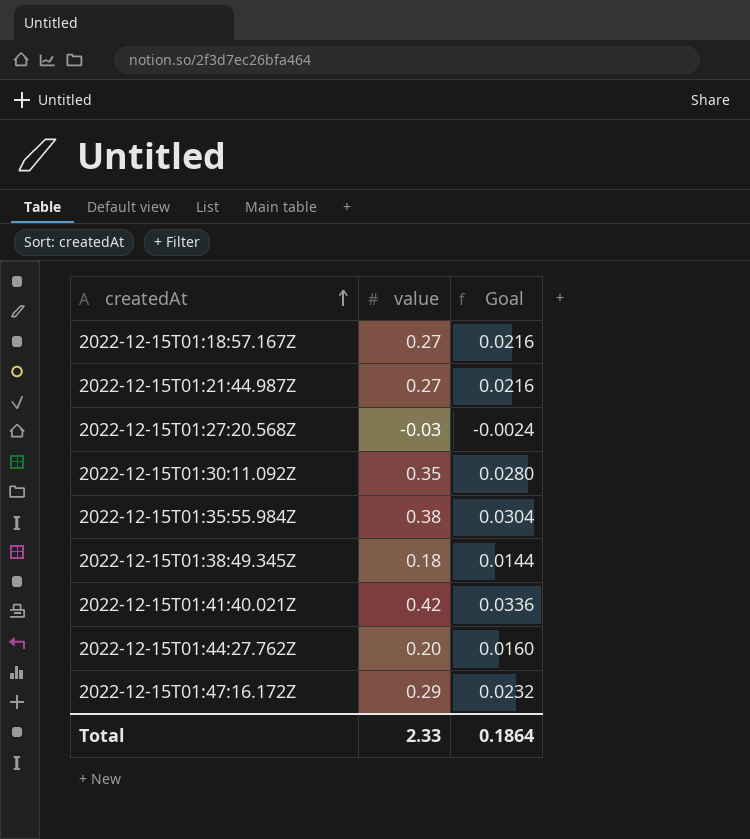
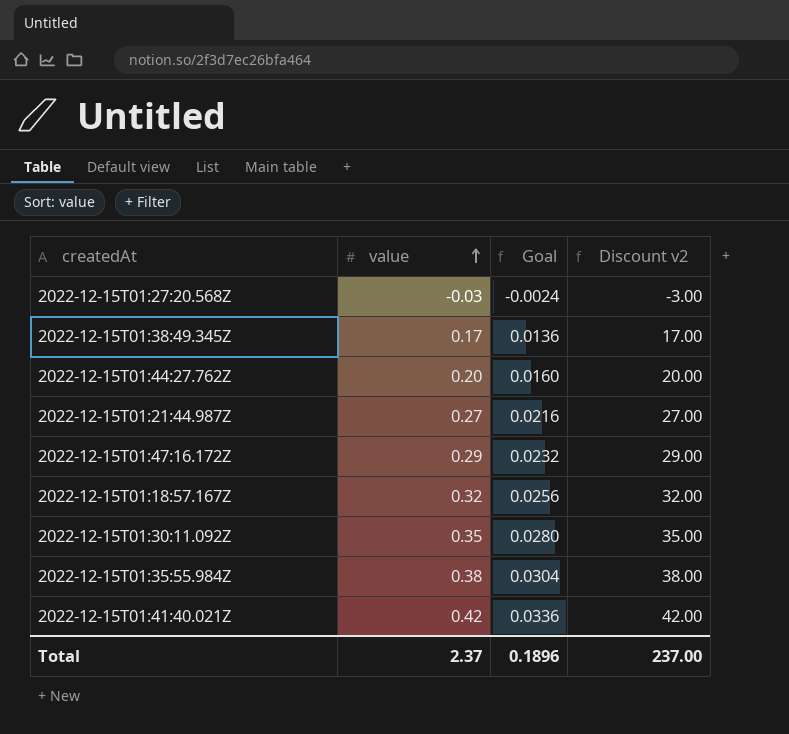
row order: createdAt ascending -> value ascending
column Discount v2 | formula: none -> [value] * 100
2022-12-15T01:38:49.345Z | value: 0.18 -> 0.17
2022-12-15T01:38:49.345Z | Goal: 0.0144 -> 0.0136
2022-12-15T01:18:57.167Z | value: 0.27 -> 0.32
2022-12-15T01:18:57.167Z | Goal: 0.0216 -> 0.0256
Total | value: 2.33 -> 2.37
Total | Goal: 0.1864 -> 0.1896

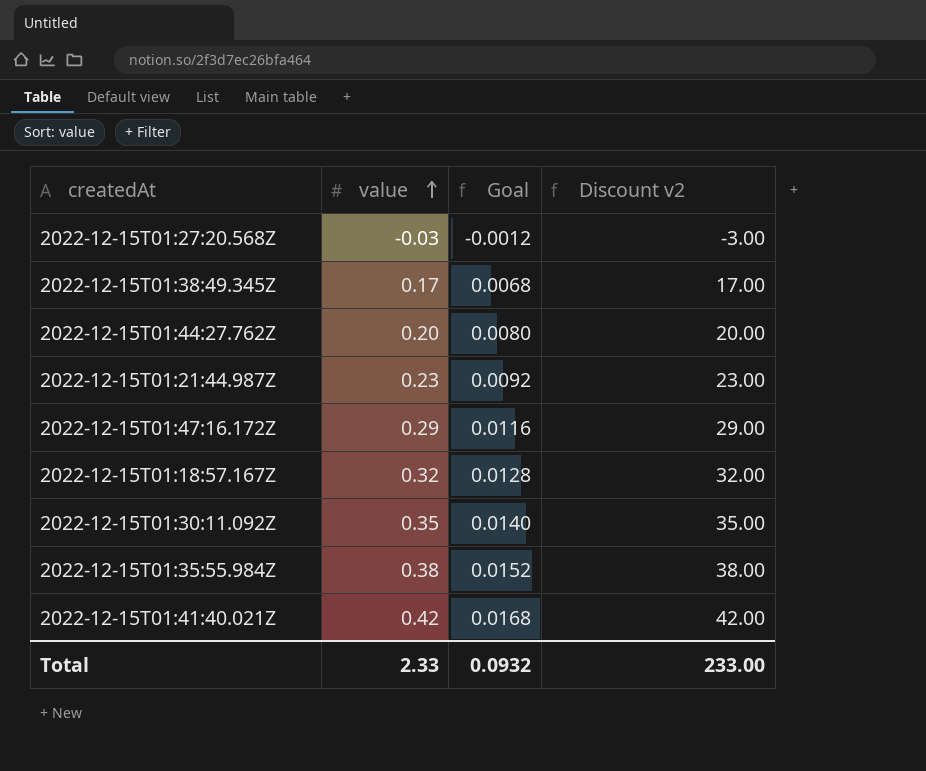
column Goal | formula: [value] * 0.08 -> [value] * 0.04
2022-12-15T01:21:44.987Z | value: 0.27 -> 0.23
2022-12-15T01:21:44.987Z | Discount v2: 27.00 -> 23.00
Total | value: 2.37 -> 2.33
Total | Goal: 0.1896 -> 0.0932
Total | Discount v2: 237.00 -> 233.00

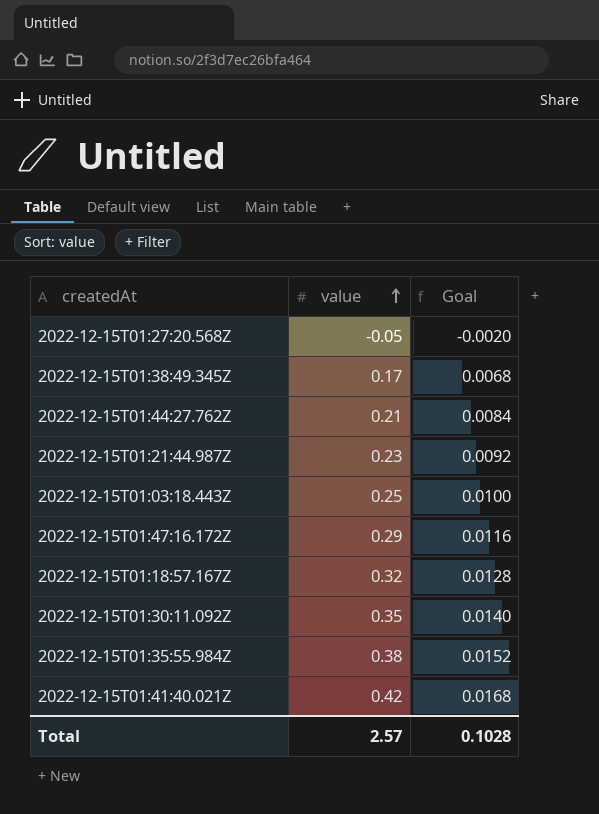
column Discount v2 | formula: [value] * 100 -> none
2022-12-15T01:27:20.568Z | value: -0.03 -> -0.05
2022-12-15T01:27:20.568Z | Goal: -0.0012 -> -0.0020
2022-12-15T01:44:27.762Z | value: 0.20 -> 0.21
2022-12-15T01:44:27.762Z | Goal: 0.0080 -> 0.0084
row 2022-12-15T01:03:18.443Z: none -> 0.25 | 0.0100
Total | value: 2.33 -> 2.57
Total | Goal: 0.0932 -> 0.1028

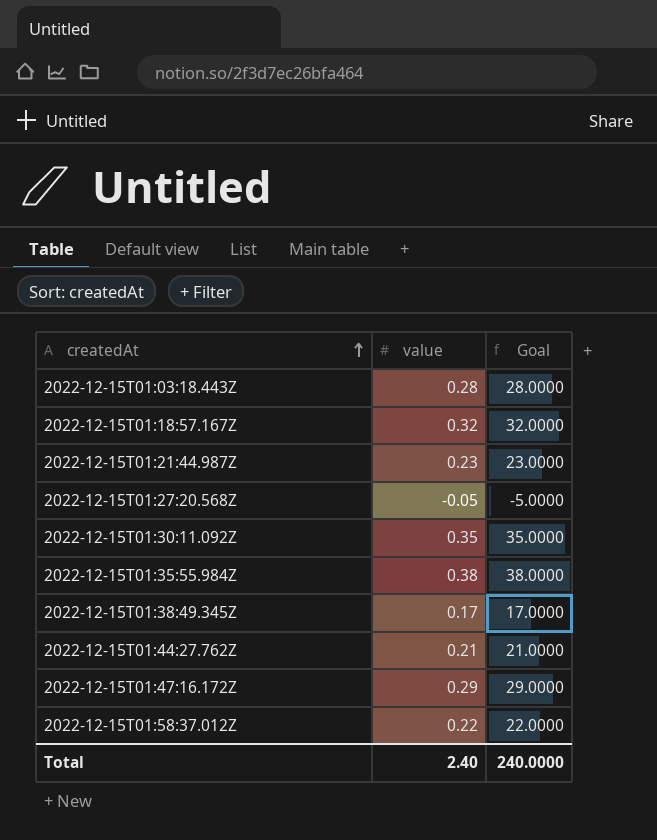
row order: value ascending -> createdAt ascending
column Goal | formula: [value] * 0.04 -> [value] * 100
row 2022-12-15T01:41:40.021Z: 0.42 | 0.0168 -> none
2022-12-15T01:03:18.443Z | value: 0.25 -> 0.28
row 2022-12-15T01:58:37.012Z: none -> 0.22 | 22.0000
Total | value: 2.57 -> 2.40
Total | Goal: 0.1028 -> 240.0000

